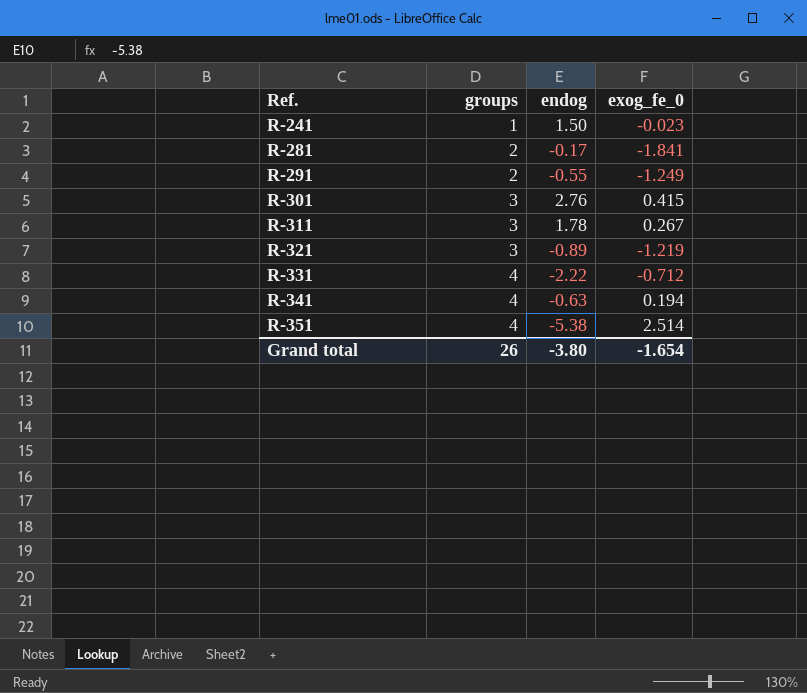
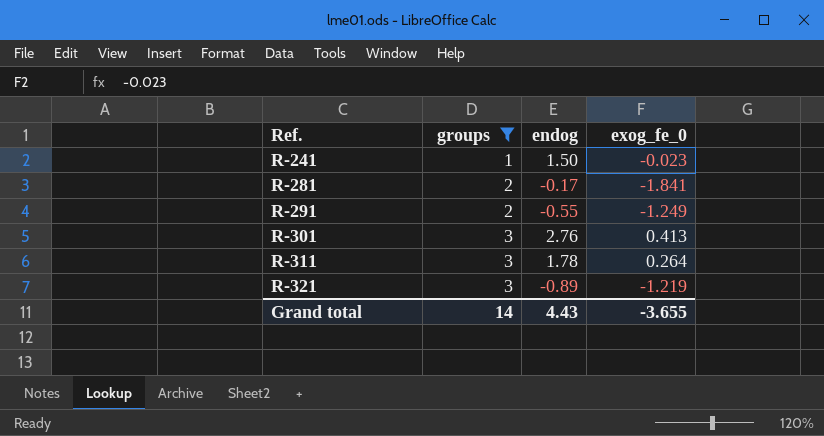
filter: none -> groups != 4
R-301 | exog_fe_0: 0.415 -> 0.413
R-311 | exog_fe_0: 0.267 -> 0.264
Grand total | groups: 26 -> 14
Grand total | endog: -3.80 -> 4.43
Grand total | exog_fe_0: -1.654 -> -3.655

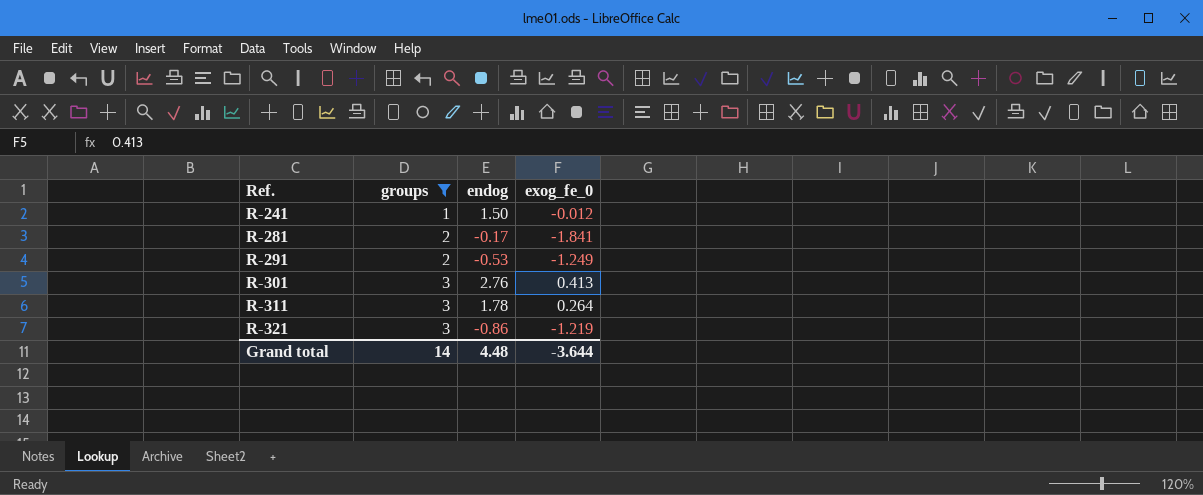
R-241 | exog_fe_0: -0.023 -> -0.012
R-291 | endog: -0.55 -> -0.53
R-321 | endog: -0.89 -> -0.86
Grand total | endog: 4.43 -> 4.48
Grand total | exog_fe_0: -3.655 -> -3.644

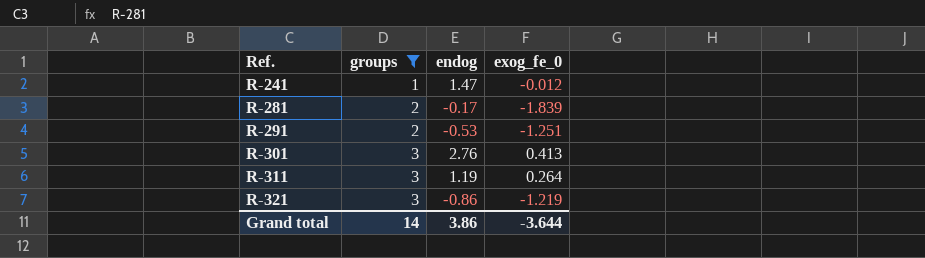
R-241 | endog: 1.50 -> 1.47
R-281 | exog_fe_0: -1.841 -> -1.839
R-291 | exog_fe_0: -1.249 -> -1.251
R-311 | endog: 1.78 -> 1.19
Grand total | endog: 4.48 -> 3.86

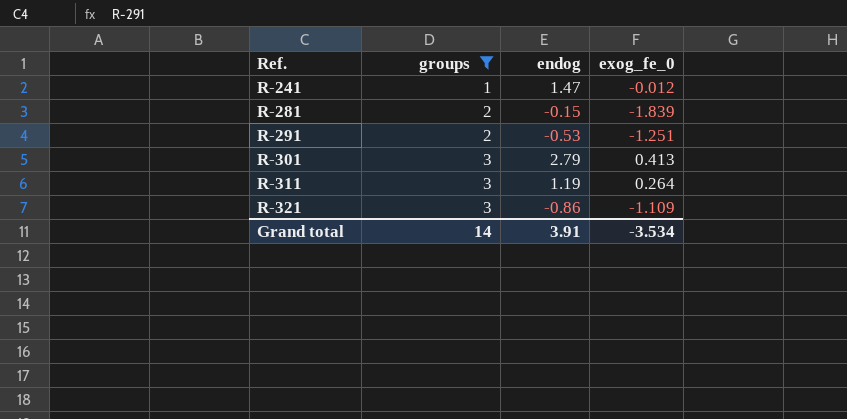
R-281 | endog: -0.17 -> -0.15
R-301 | endog: 2.76 -> 2.79
R-321 | exog_fe_0: -1.219 -> -1.109
Grand total | endog: 3.86 -> 3.91
Grand total | exog_fe_0: -3.644 -> -3.534

